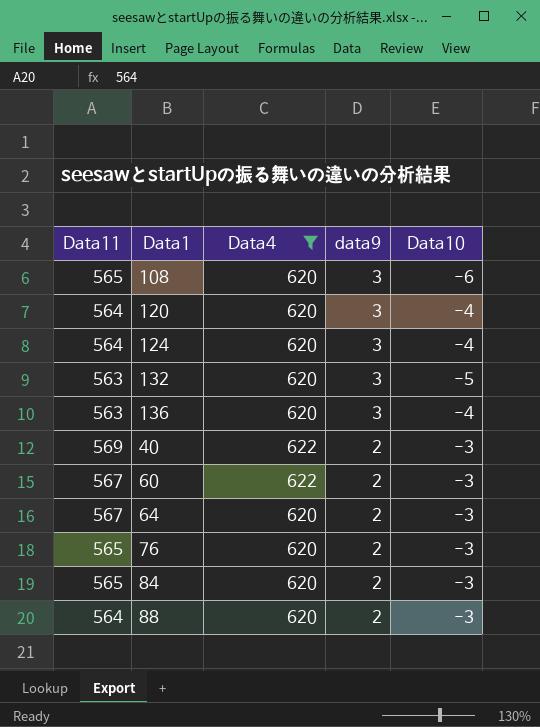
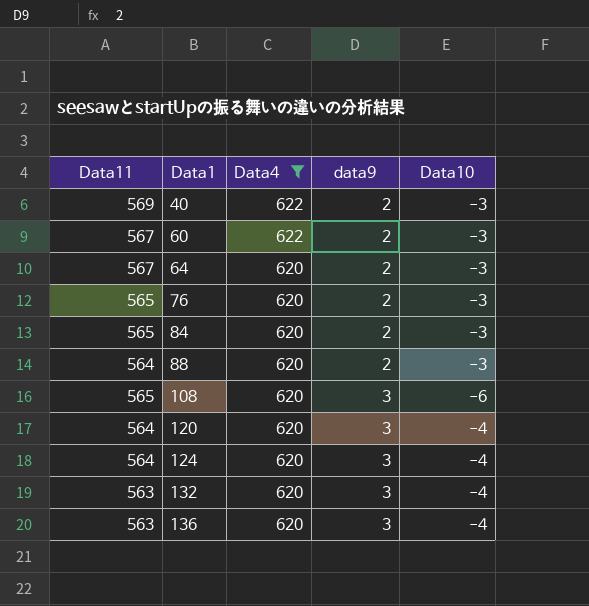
row order: data9 descending -> Data1 ascending
132 | Data10: -5 -> -4

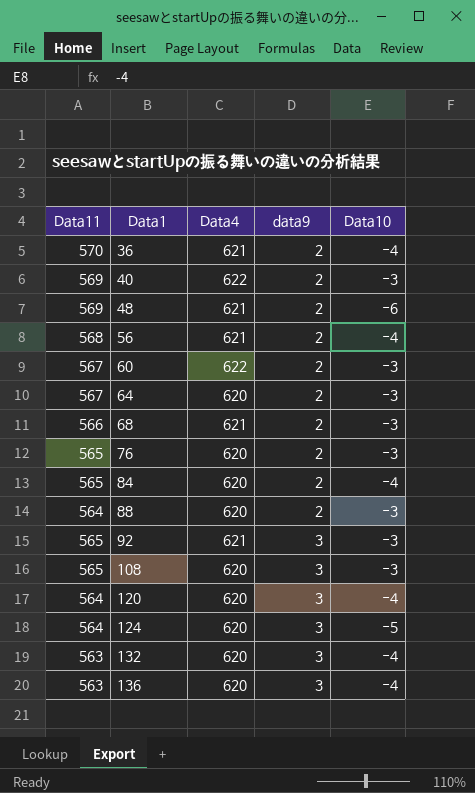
filter: Data4 != 621 -> none
84 | Data10: -3 -> -4
108 | Data10: -6 -> -3
124 | Data10: -4 -> -5

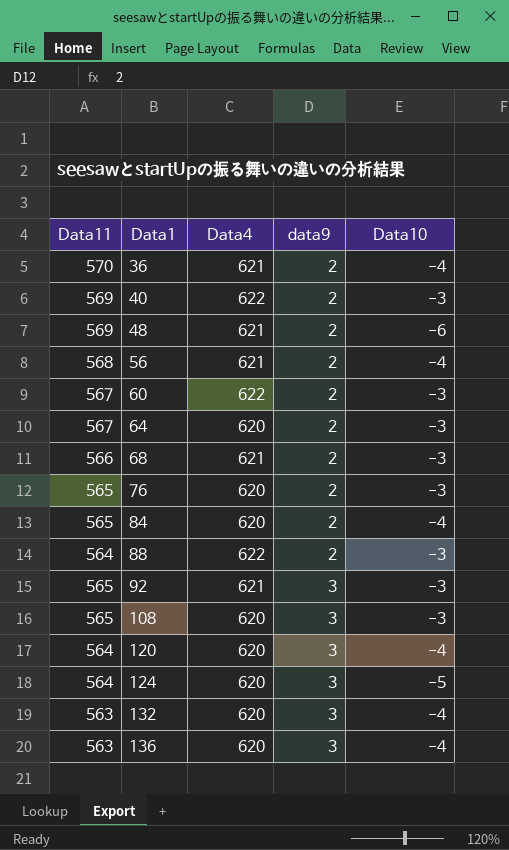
88 | Data4: 620 -> 622

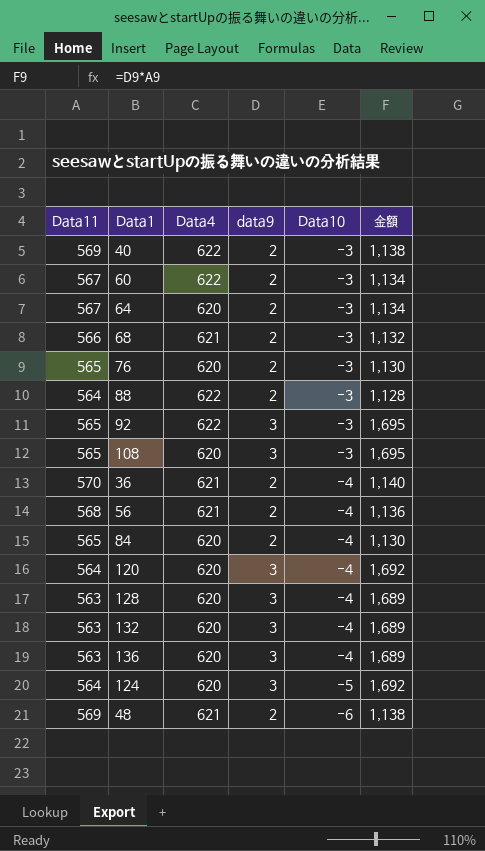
row order: Data1 ascending -> Data10 descending
column 金額 | formula: none -> [Data11] * [data9]
92 | Data4: 621 -> 622
row 128: none -> 563 | 620 | 3 | -4 | 1,689

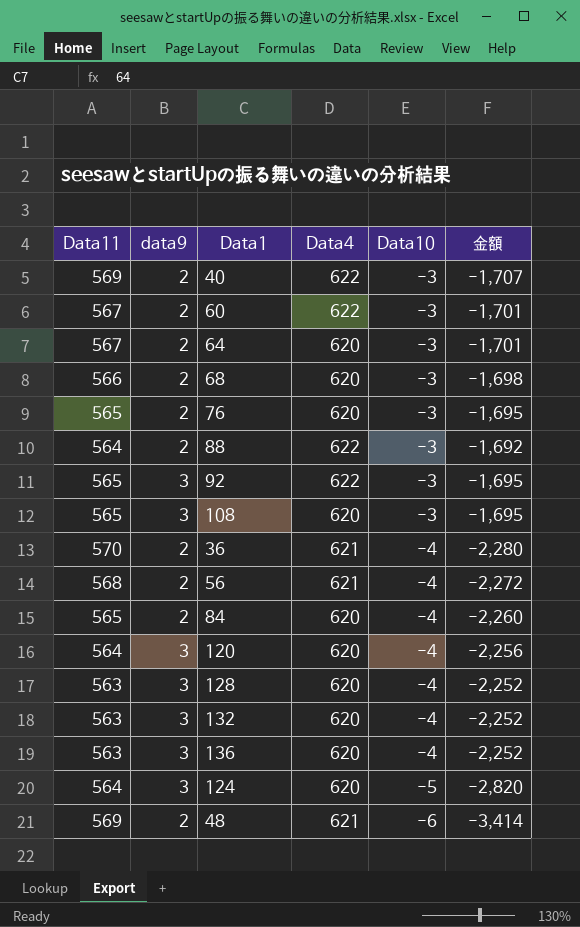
column data9 | position: 4 -> 2
column 金額 | formula: [Data11] * [data9] -> [Data11] * [Data10]
68 | Data4: 621 -> 620

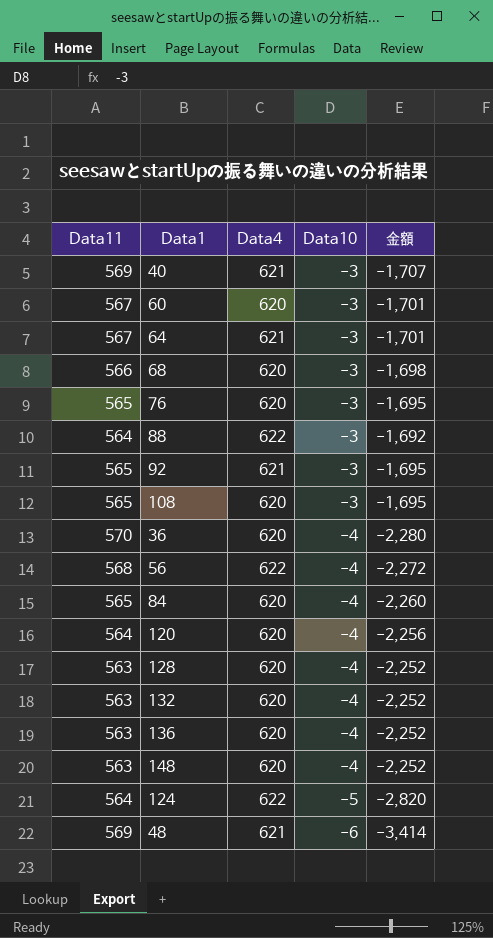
column data9 | position: 2 -> none
40 | Data4: 622 -> 621
60 | Data4: 622 -> 620
64 | Data4: 620 -> 621
92 | Data4: 622 -> 621
36 | Data4: 621 -> 620
56 | Data4: 621 -> 622
row 148: none -> 563 | 620 | -4 | -2,252
124 | Data4: 620 -> 622

